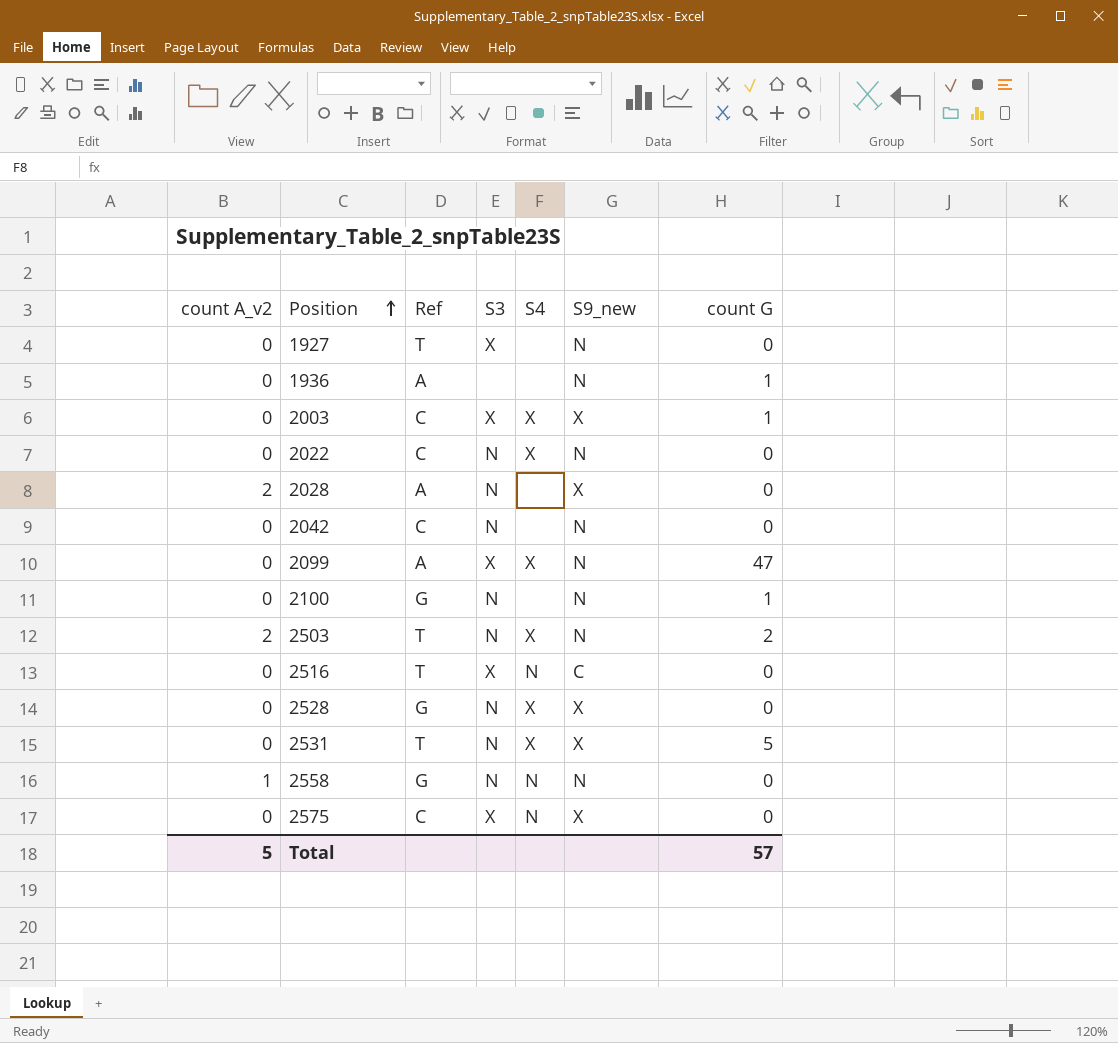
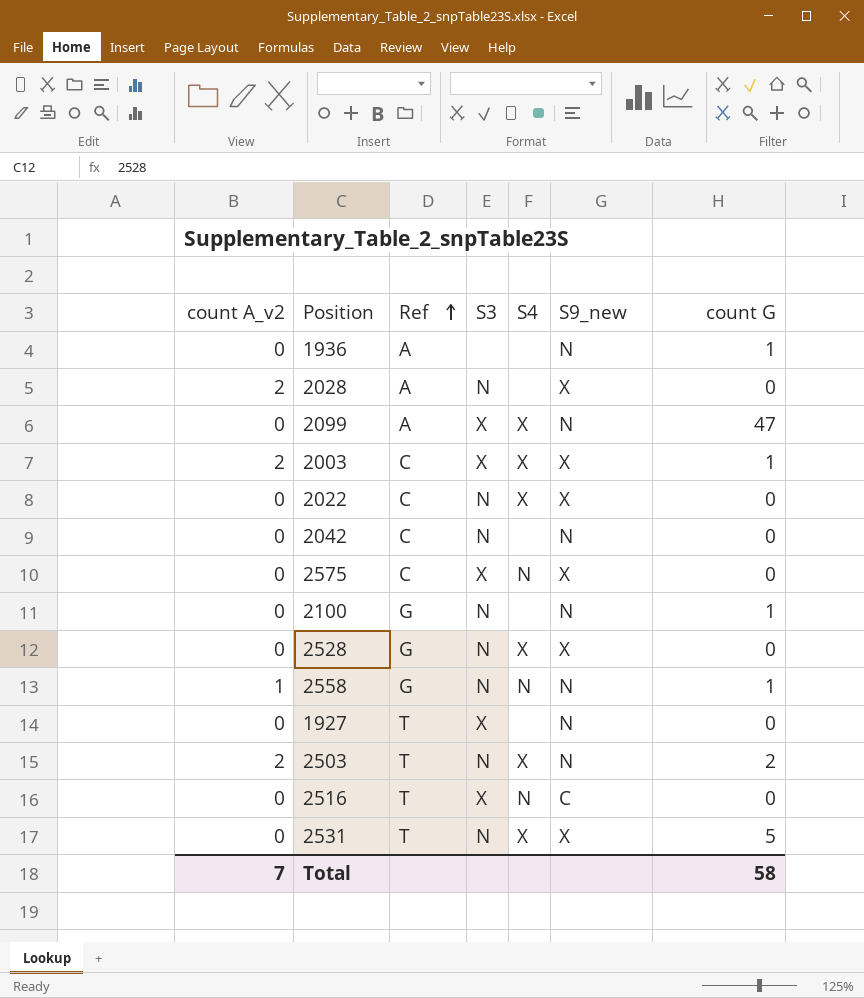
row order: Position ascending -> Ref ascending
2003 | count A_v2: 0 -> 2
2022 | S9_new: N -> X
2558 | count G: 0 -> 1
Total | count A_v2: 5 -> 7
Total | count G: 57 -> 58

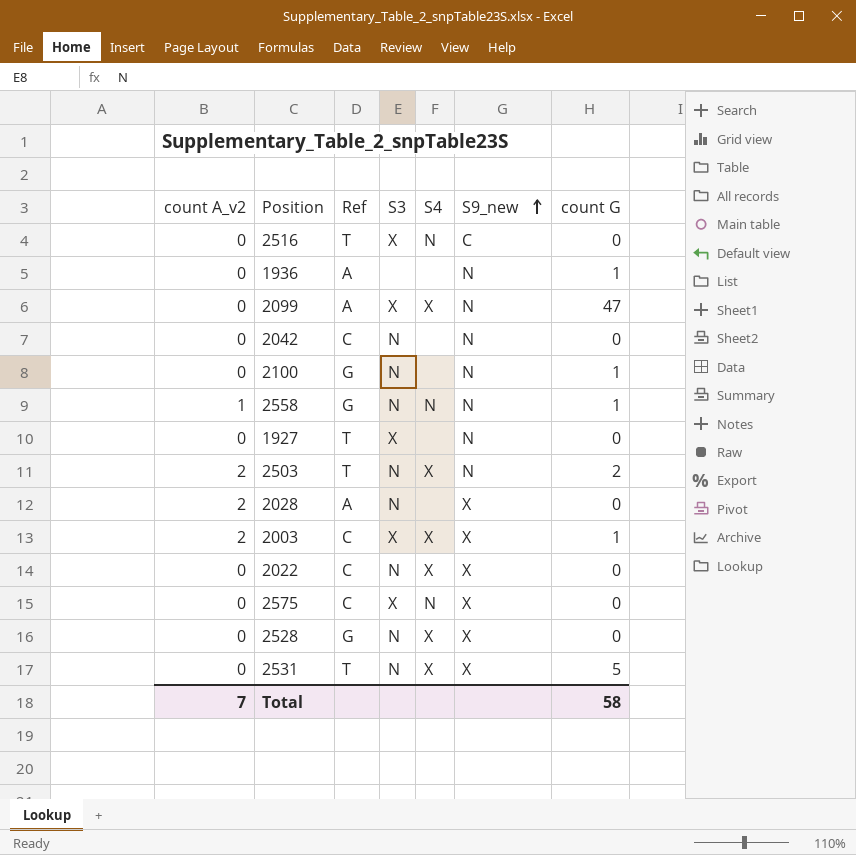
row order: Ref ascending -> S9_new ascending

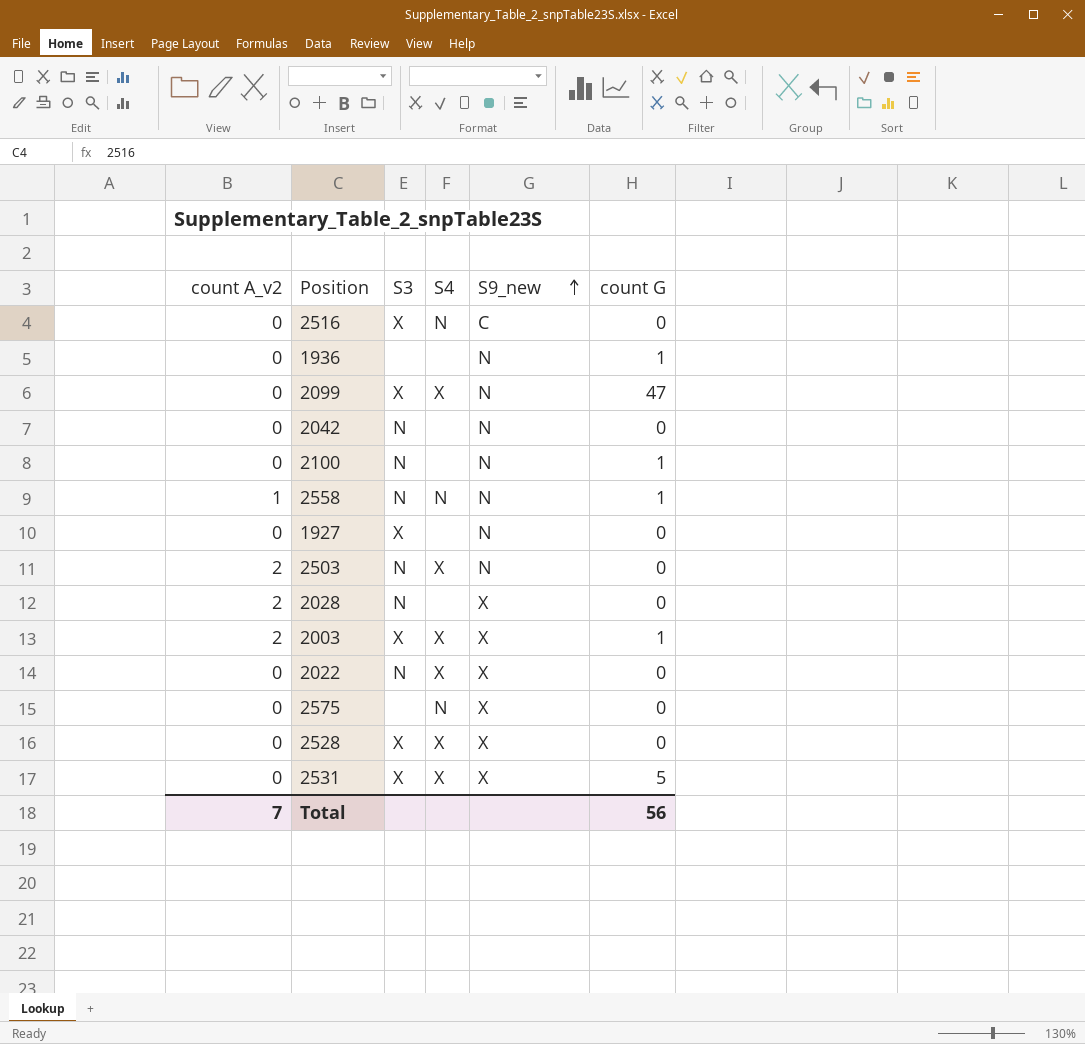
column Ref | position: 3 -> none
2503 | count G: 2 -> 0
2575 | S3: X -> none
2528 | S3: N -> X
2531 | S3: N -> X
Total | count G: 58 -> 56

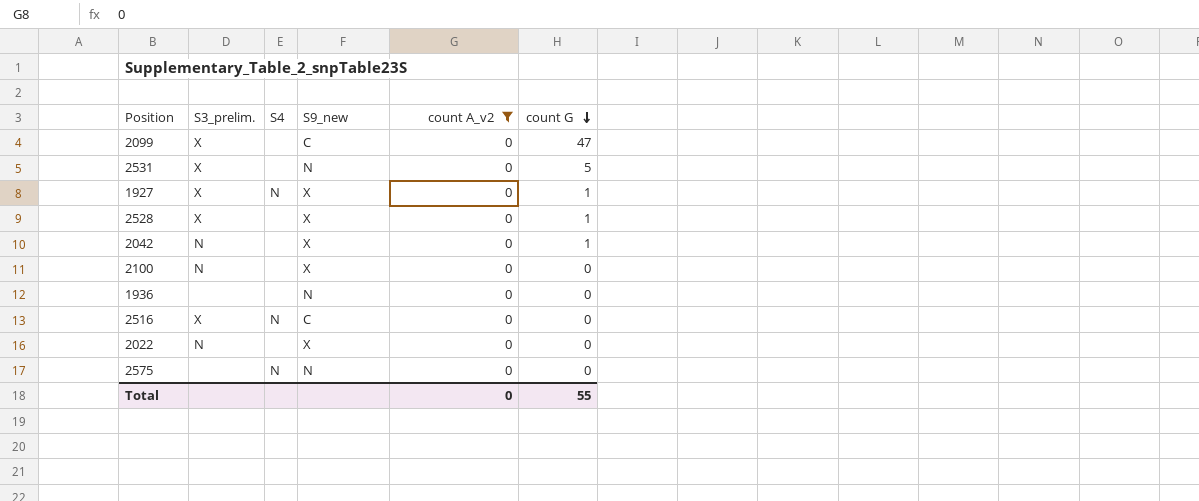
filter: none -> count A_v2 = 0
row order: S9_new ascending -> count G descending
column name: S3 -> S3_prelim.
column count A_v2 | position: 1 -> 5
2099 | S4: X -> none
2099 | S9_new: N -> C
2531 | S4: X -> none
2531 | S9_new: X -> N
1927 | S4: none -> N
1927 | S9_new: N -> X
1927 | count G: 0 -> 1
2528 | S4: X -> none
2528 | count G: 0 -> 1
2042 | S9_new: N -> X
2042 | count G: 0 -> 1
2100 | S9_new: N -> X
2100 | count G: 1 -> 0
1936 | count G: 1 -> 0
2022 | S4: X -> none
2575 | S9_new: X -> N
Total | count A_v2: 7 -> 0
Total | count G: 56 -> 55

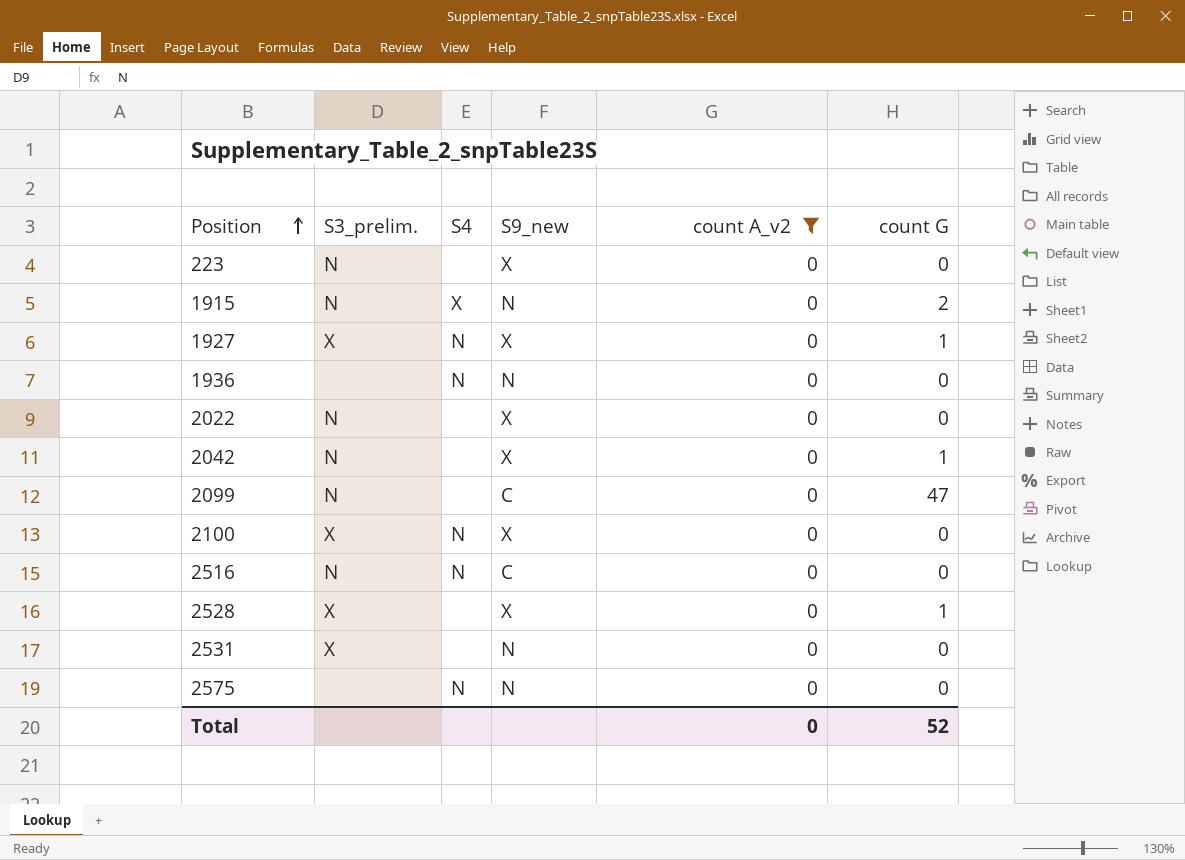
row order: count G descending -> Position ascending
row 223: none -> N | none | X | 0 | 0
row 1915: none -> N | X | N | 0 | 2
1936 | S4: none -> N
2099 | S3_prelim.: X -> N
2100 | S3_prelim.: N -> X
2100 | S4: none -> N
2516 | S3_prelim.: X -> N
2531 | count G: 5 -> 0
Total | count G: 55 -> 52

